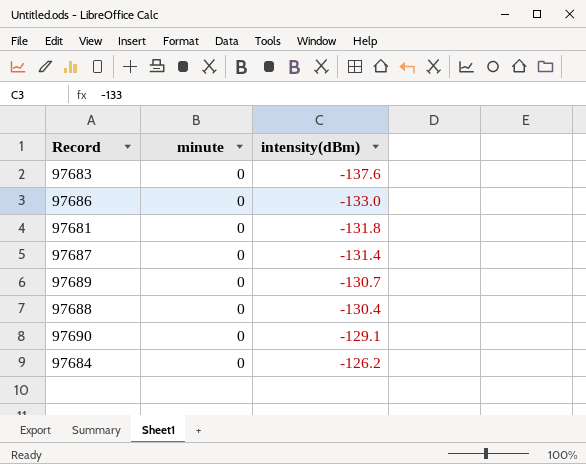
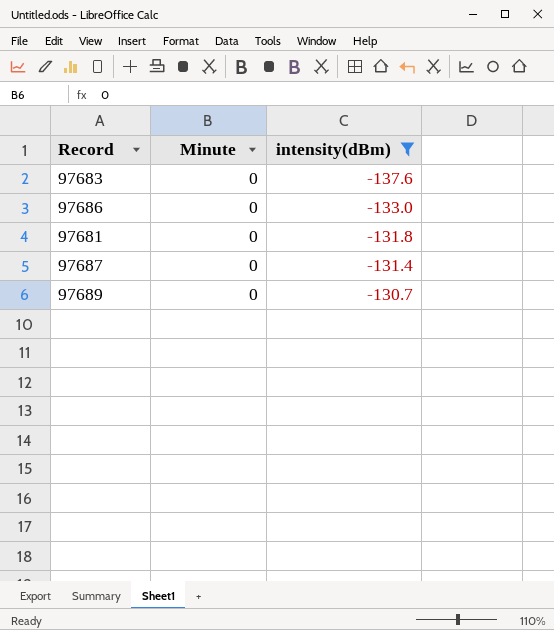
filter: none -> intensity(dBm) <= -130.7
column name: minute -> Minute

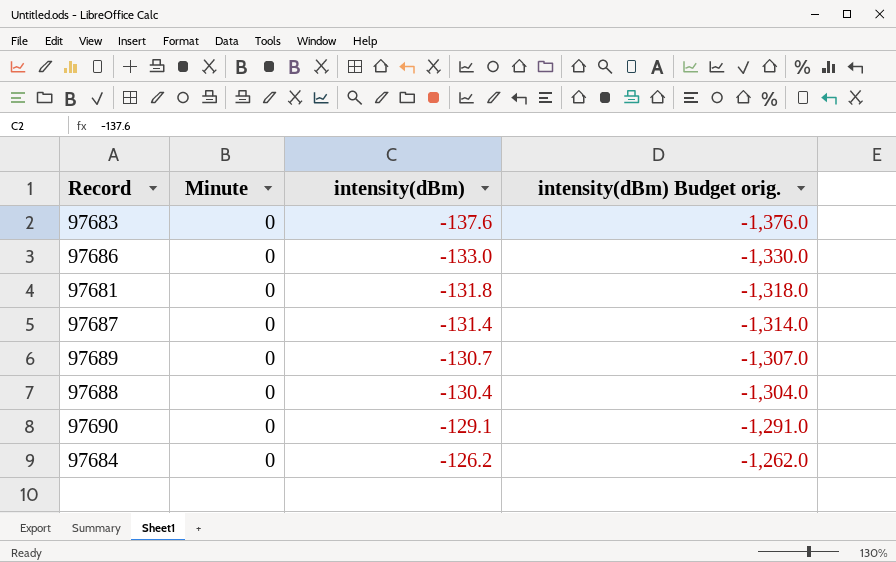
filter: intensity(dBm) <= -130.7 -> none
column intensity(dBm) Budget orig. | formula: none -> [intensity(dBm)] * 10

